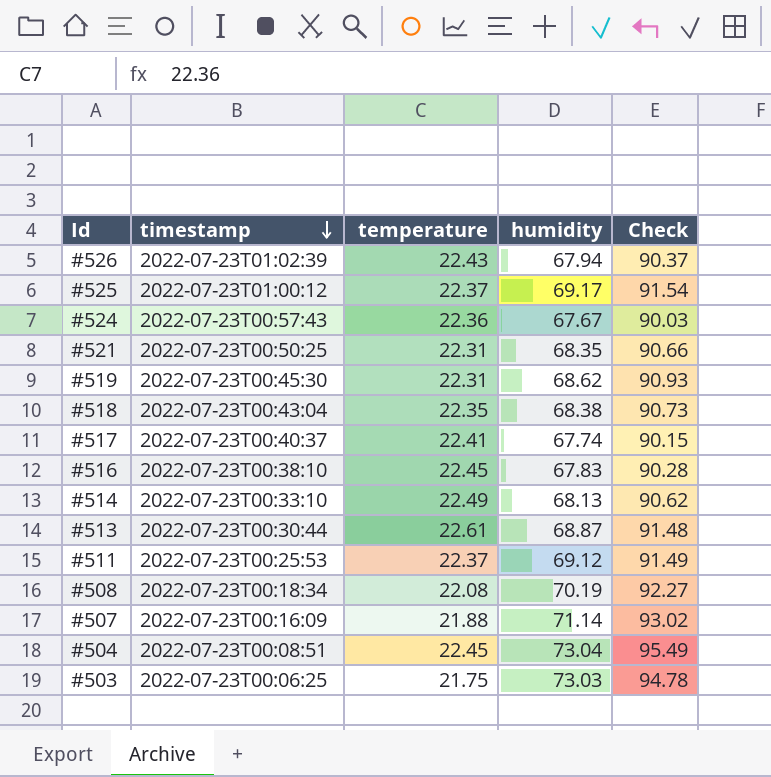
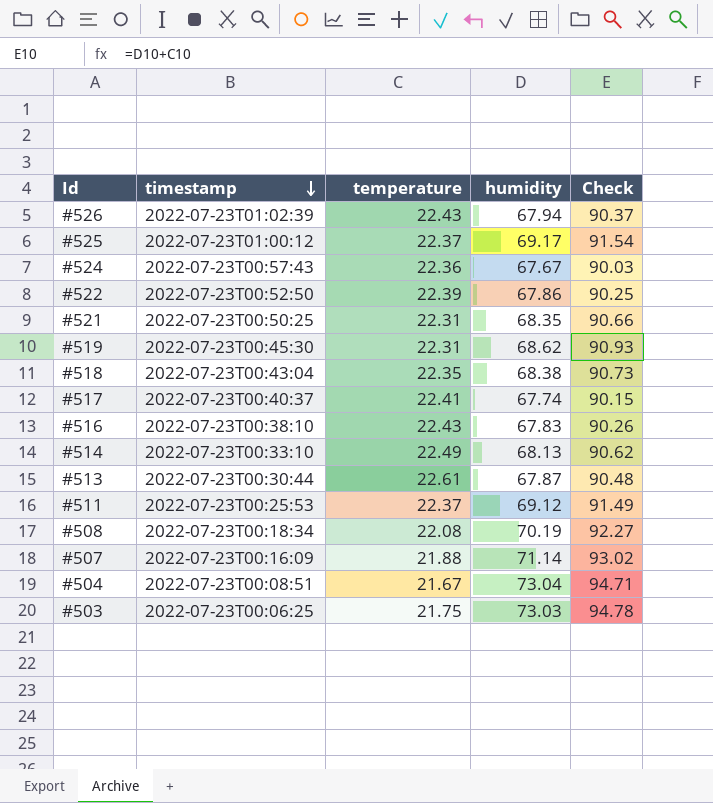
row #522: none -> 2022-07-23T00:52:50 | 22.39 | 67.86 | 90.25
#516 | temperature: 22.45 -> 22.43
#516 | Check: 90.28 -> 90.26
#513 | humidity: 68.87 -> 67.87
#513 | Check: 91.48 -> 90.48
#504 | temperature: 22.45 -> 21.67
#504 | Check: 95.49 -> 94.71

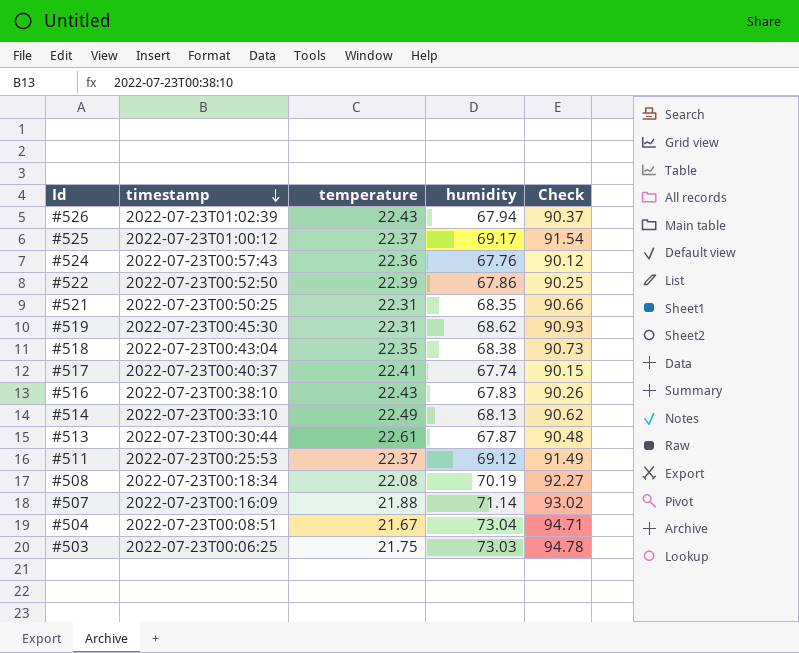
#524 | humidity: 67.67 -> 67.76
#524 | Check: 90.03 -> 90.12

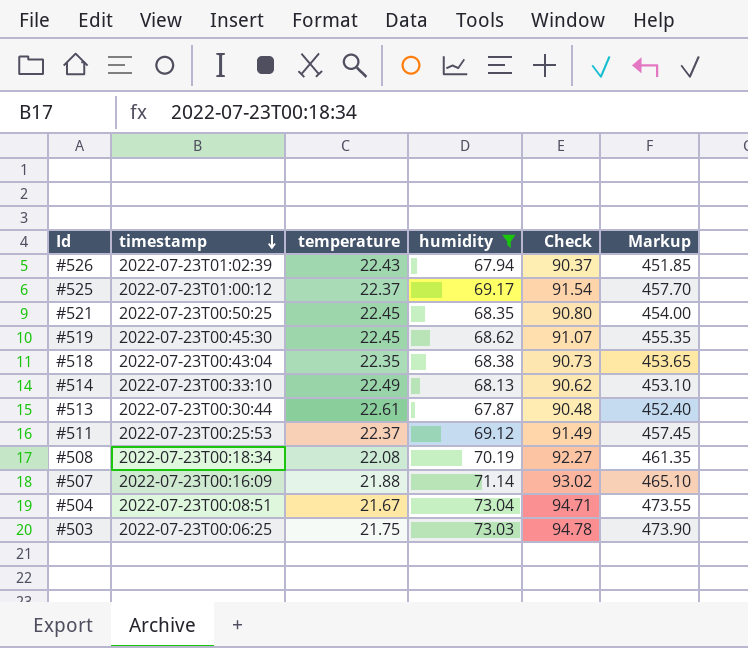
filter: none -> humidity >= 67.87
column Markup | formula: none -> [Check] * 5
#521 | temperature: 22.31 -> 22.45
#521 | Check: 90.66 -> 90.80
#519 | temperature: 22.31 -> 22.45
#519 | Check: 90.93 -> 91.07

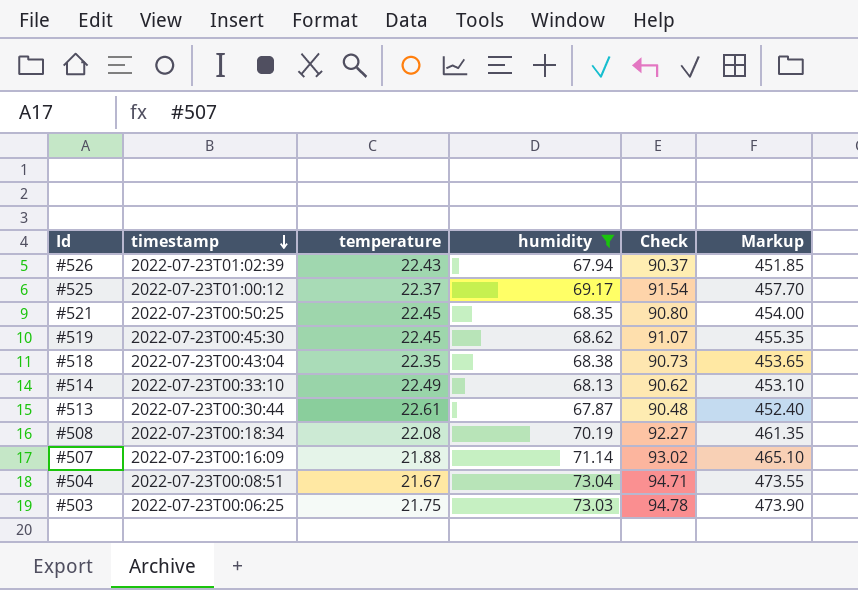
row #511: 2022-07-23T00:25:53 | 22.37 | 69.12 | 91.49 | 457.45 -> none

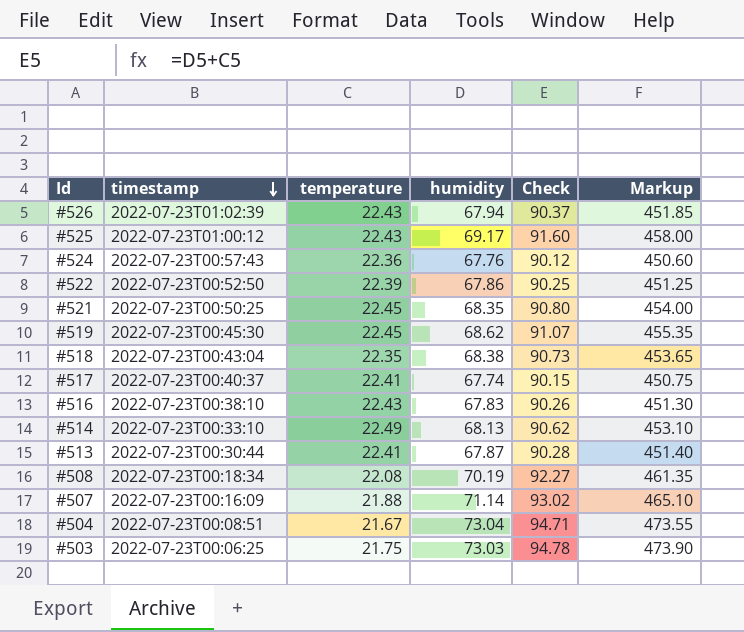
filter: humidity >= 67.87 -> none
#525 | temperature: 22.37 -> 22.43
#525 | Check: 91.54 -> 91.60
#525 | Markup: 457.70 -> 458.00
#513 | temperature: 22.61 -> 22.41
#513 | Check: 90.48 -> 90.28
#513 | Markup: 452.40 -> 451.40

